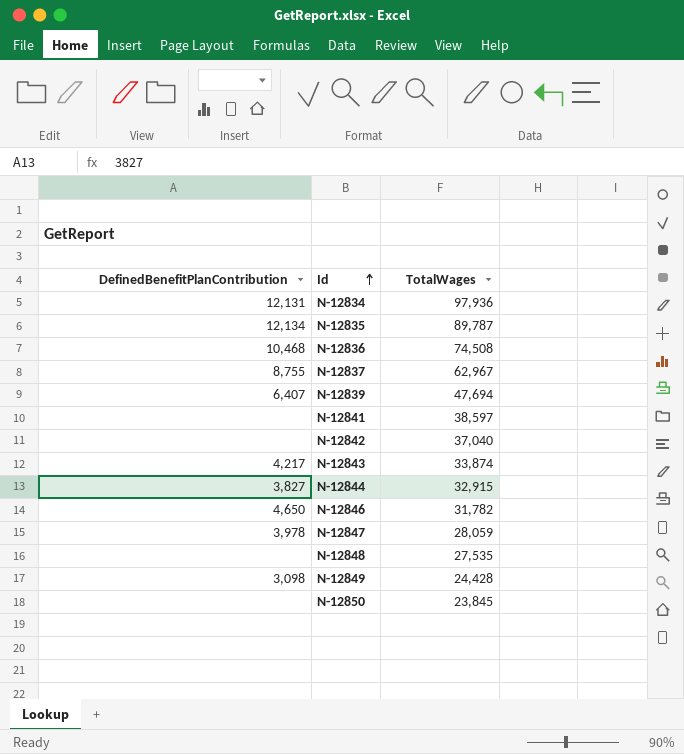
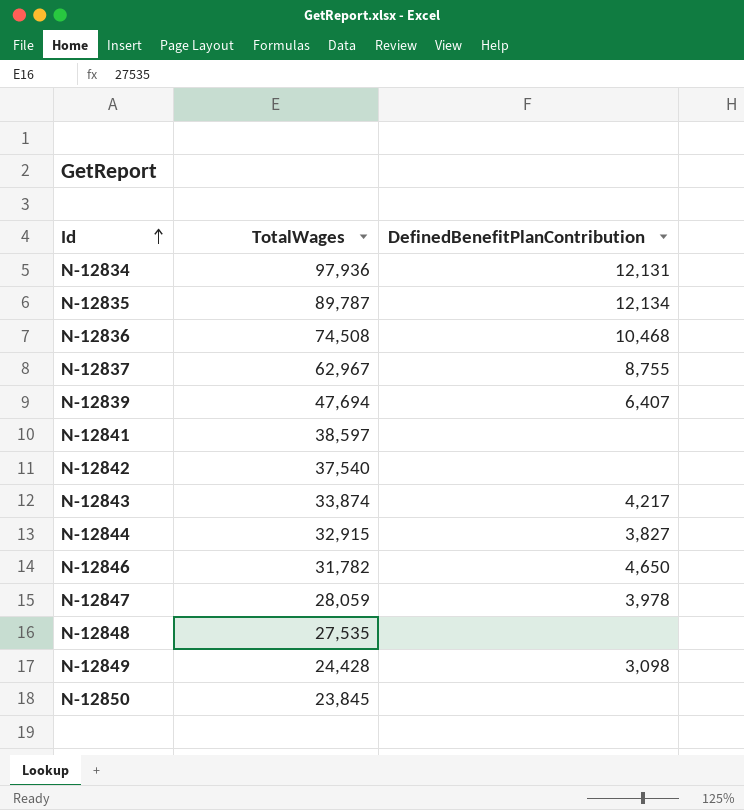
column DefinedBenefitPlanContribution | position: 1 -> 3
N-12842 | TotalWages: 37,040 -> 37,540

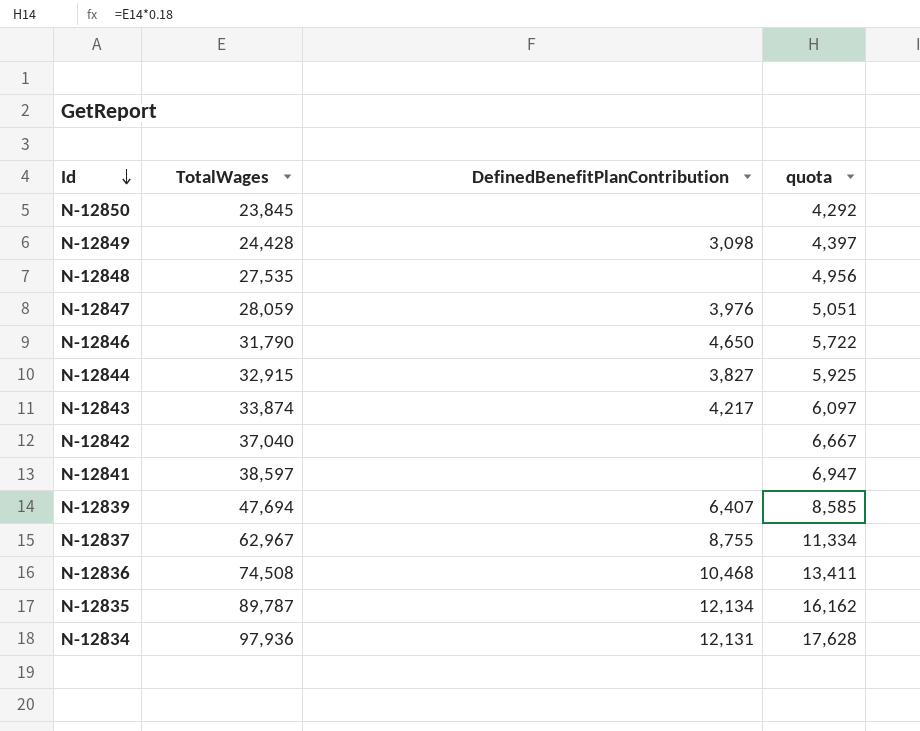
row order: Id ascending -> Id descending
column quota | formula: none -> [TotalWages] * 0.18
N-12847 | DefinedBenefitPlanContribution: 3,978 -> 3,976
N-12846 | TotalWages: 31,782 -> 31,790
N-12842 | TotalWages: 37,540 -> 37,040

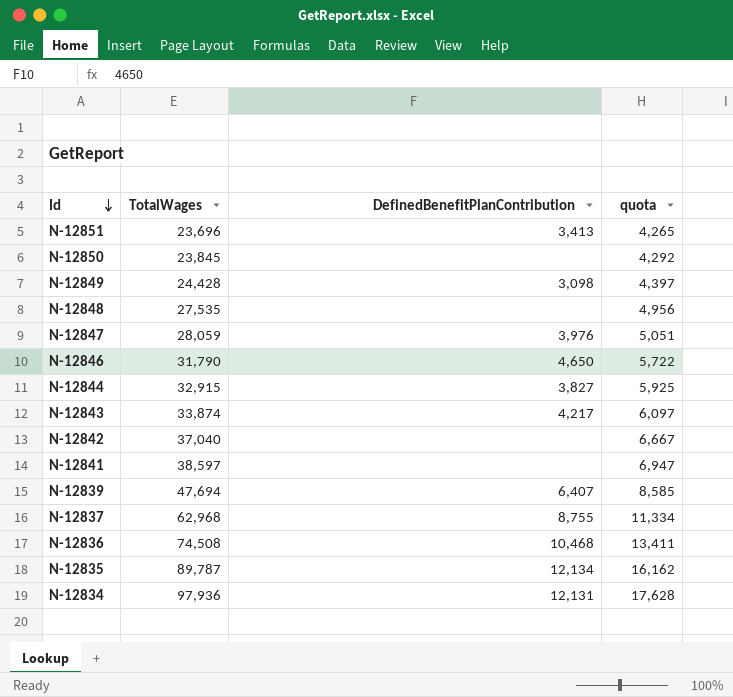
row N-12851: none -> 23,696 | 3,413 | 4,265
N-12837 | TotalWages: 62,967 -> 62,968

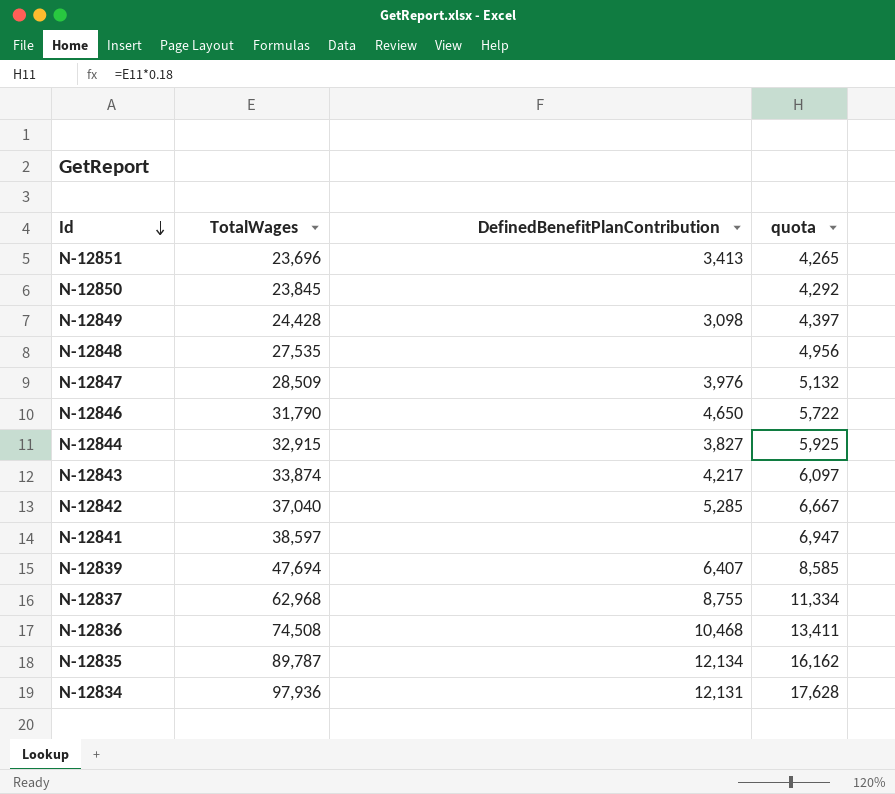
N-12847 | TotalWages: 28,059 -> 28,509
N-12847 | quota: 5,051 -> 5,132
N-12842 | DefinedBenefitPlanContribution: none -> 5,285

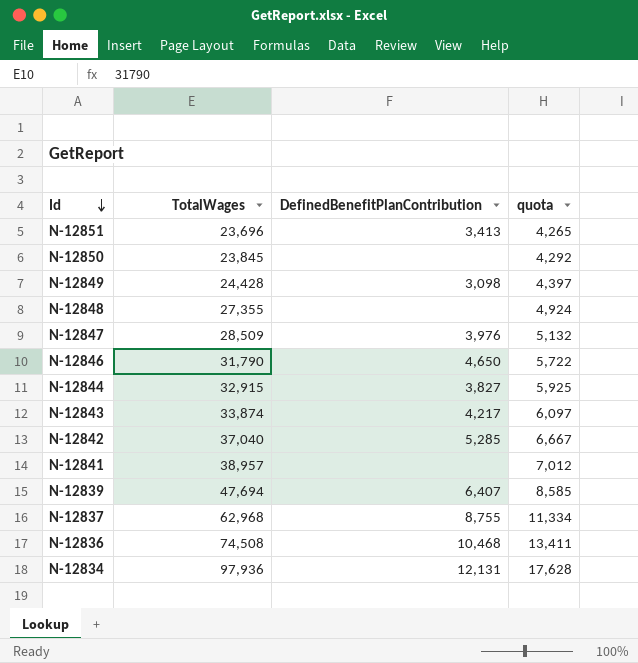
row N-12835: 89,787 | 12,134 | 16,162 -> none
N-12848 | TotalWages: 27,535 -> 27,355
N-12848 | quota: 4,956 -> 4,924
N-12841 | TotalWages: 38,597 -> 38,957
N-12841 | quota: 6,947 -> 7,012

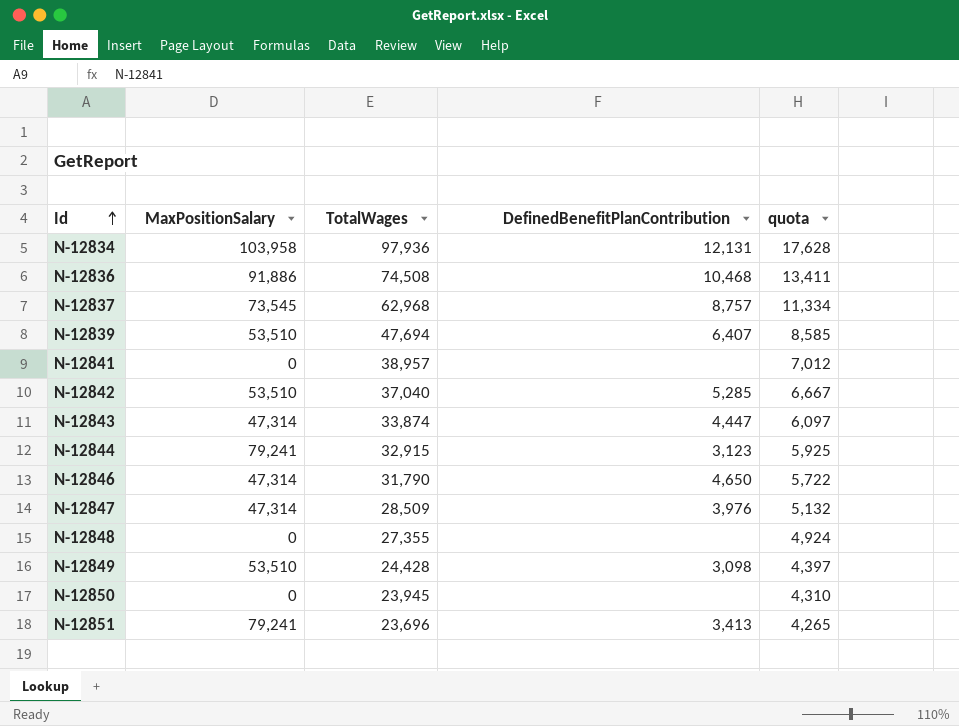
row order: Id descending -> Id ascending
column MaxPositionSalary | position: none -> 2
N-12837 | DefinedBenefitPlanContribution: 8,755 -> 8,757
N-12843 | DefinedBenefitPlanContribution: 4,217 -> 4,447
N-12844 | DefinedBenefitPlanContribution: 3,827 -> 3,123
N-12850 | TotalWages: 23,845 -> 23,945
N-12850 | quota: 4,292 -> 4,310

